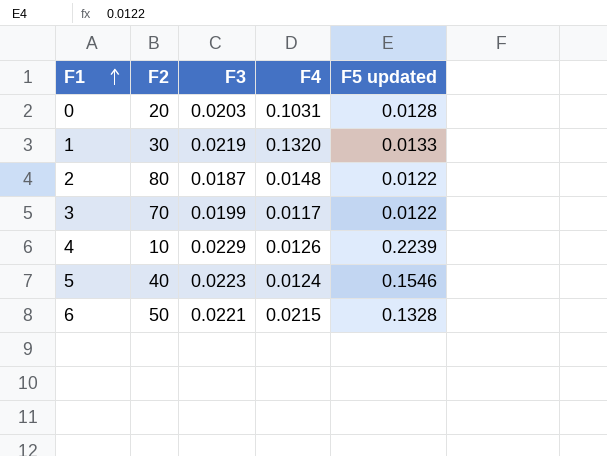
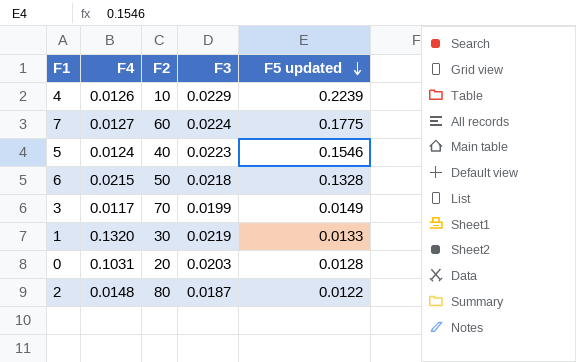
row order: F1 ascending -> F5 updated descending
column F4 | position: 4 -> 2
row 7: none -> 0.0127 | 60 | 0.0224 | 0.1775
6 | F3: 0.0221 -> 0.0218
3 | F5 updated: 0.0122 -> 0.0149

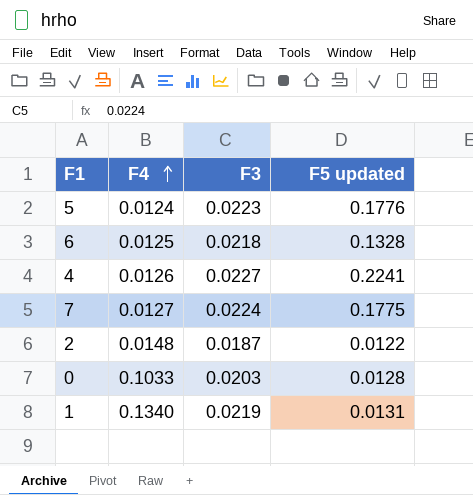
row order: F5 updated descending -> F4 ascending
column F2 | position: 3 -> none
row 3: 0.0117 | 70 | 0.0199 | 0.0149 -> none
5 | F5 updated: 0.1546 -> 0.1776
6 | F4: 0.0215 -> 0.0125
4 | F3: 0.0229 -> 0.0227
4 | F5 updated: 0.2239 -> 0.2241
0 | F4: 0.1031 -> 0.1033
1 | F4: 0.1320 -> 0.1340
1 | F5 updated: 0.0133 -> 0.0131

